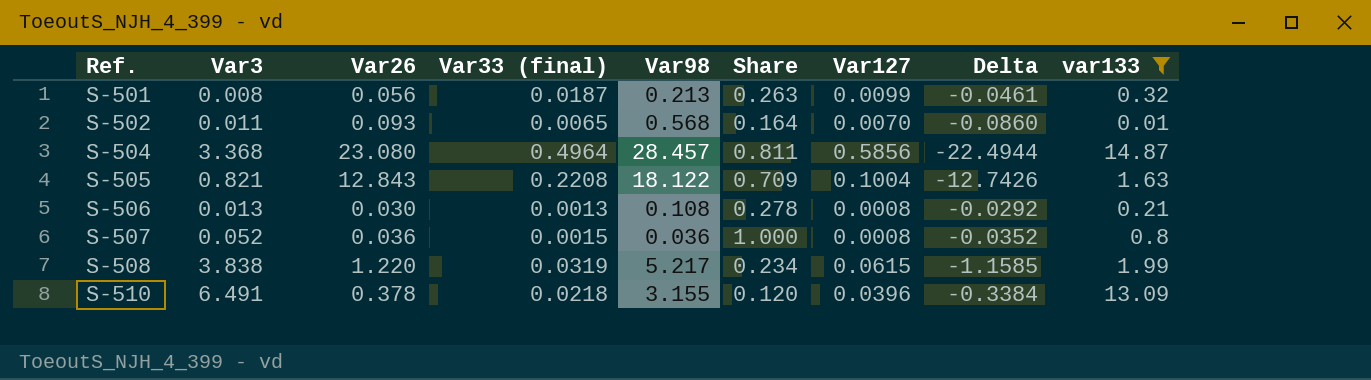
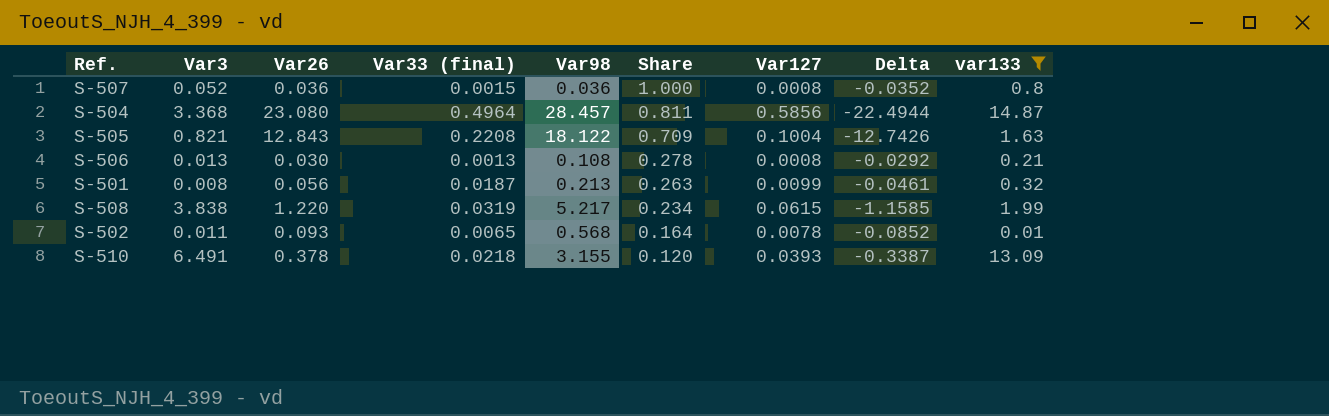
row order: Ref. ascending -> Share descending
S-502 | Var127: 0.0070 -> 0.0078
S-502 | Delta: -0.0860 -> -0.0852
S-510 | Var127: 0.0396 -> 0.0393
S-510 | Delta: -0.3384 -> -0.3387

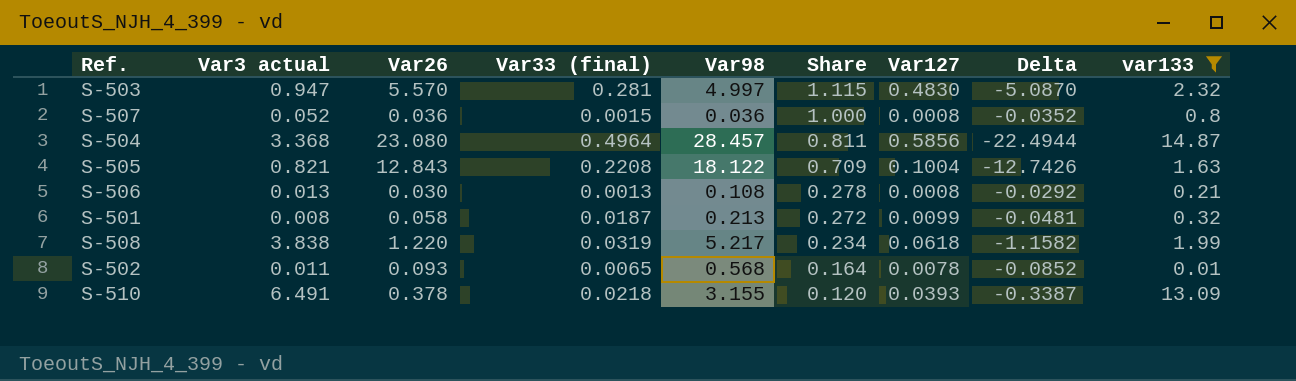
column name: Var3 -> Var3 actual
row S-503: none -> 0.947 | 5.570 | 0.281 | 4.997 | 1.115 | 0.4830 | -5.0870 | 2.32
S-501 | Var26: 0.056 -> 0.058
S-501 | Share: 0.263 -> 0.272
S-501 | Delta: -0.0461 -> -0.0481
S-508 | Var127: 0.0615 -> 0.0618
S-508 | Delta: -1.1585 -> -1.1582

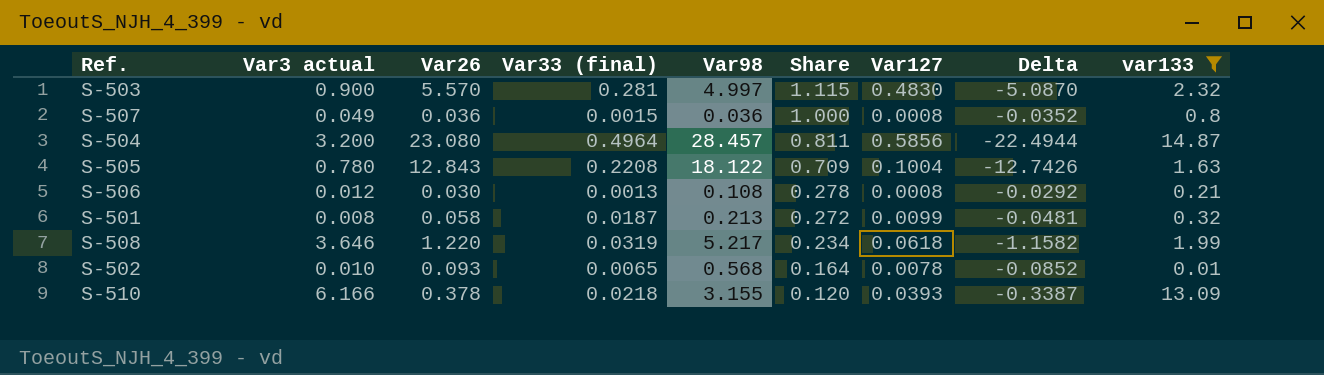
S-503 | Var3 actual: 0.947 -> 0.900
S-507 | Var3 actual: 0.052 -> 0.049
S-504 | Var3 actual: 3.368 -> 3.200
S-505 | Var3 actual: 0.821 -> 0.780
S-506 | Var3 actual: 0.013 -> 0.012
S-508 | Var3 actual: 3.838 -> 3.646
S-502 | Var3 actual: 0.011 -> 0.010
S-510 | Var3 actual: 6.491 -> 6.166

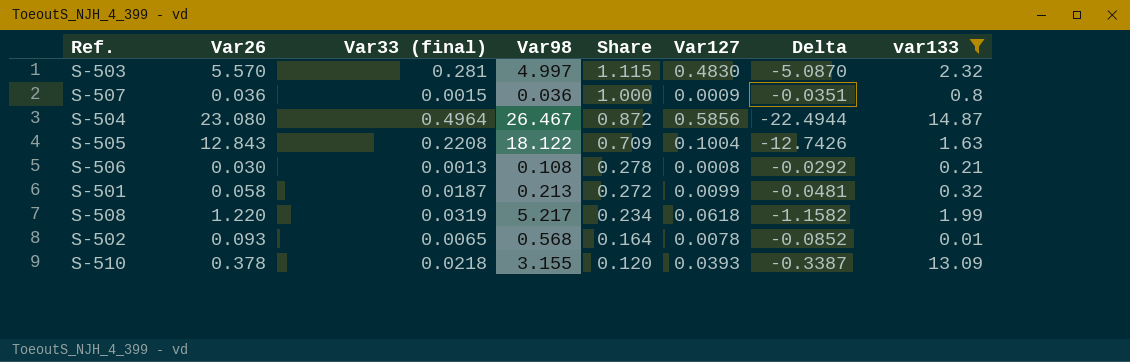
column Var3 actual | position: 2 -> none
S-507 | Var127: 0.0008 -> 0.0009
S-507 | Delta: -0.0352 -> -0.0351
S-504 | Var98: 28.457 -> 26.467
S-504 | Share: 0.811 -> 0.872

